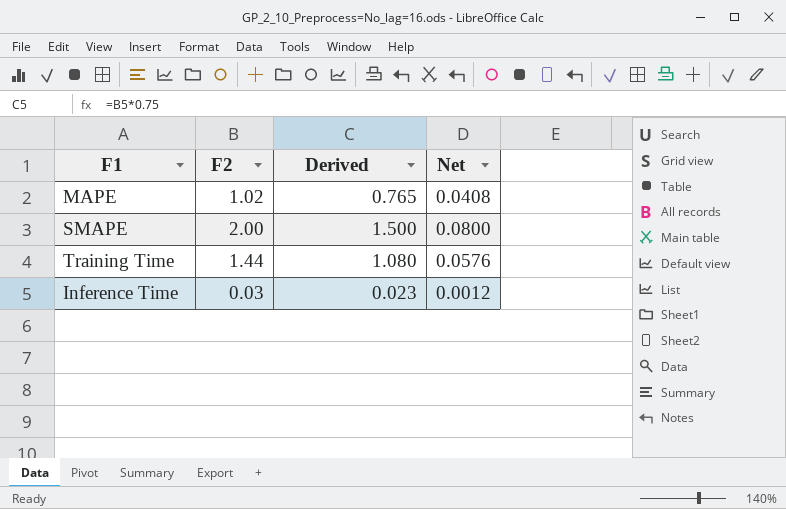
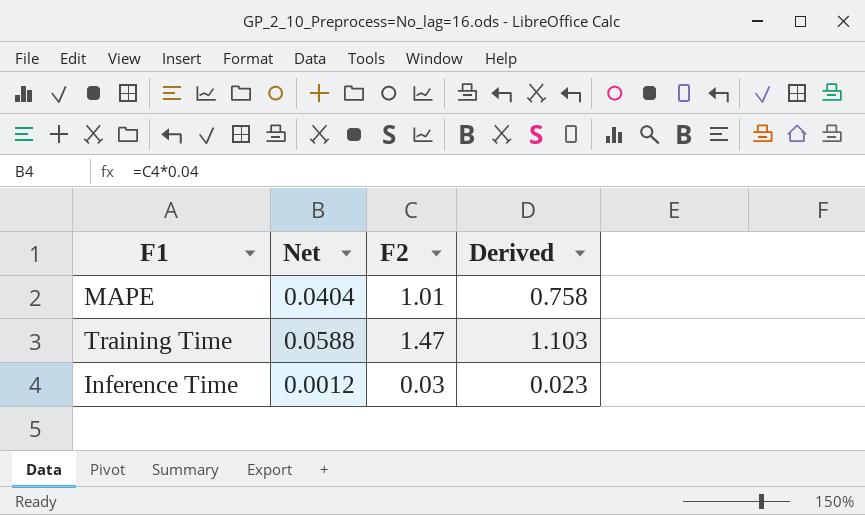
column Net | position: 4 -> 2
row SMAPE: 2.00 | 1.500 | 0.0800 -> none
MAPE | Net: 0.0408 -> 0.0404
MAPE | F2: 1.02 -> 1.01
MAPE | Derived: 0.765 -> 0.758
Training Time | Net: 0.0576 -> 0.0588
Training Time | F2: 1.44 -> 1.47
Training Time | Derived: 1.080 -> 1.103

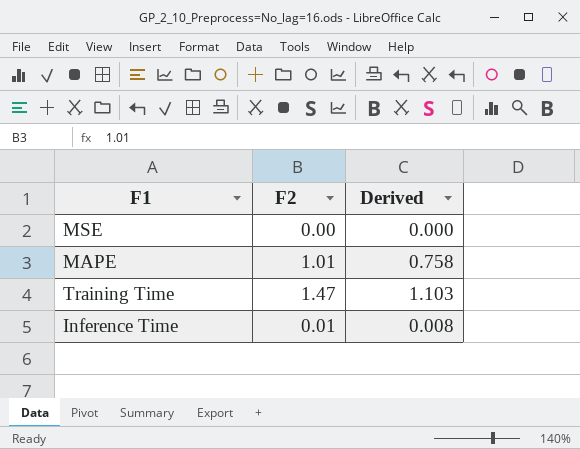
column Net | formula: [F2] * 0.04 -> none
row MSE: none -> 0.00 | 0.000
Inference Time | F2: 0.03 -> 0.01
Inference Time | Derived: 0.023 -> 0.008

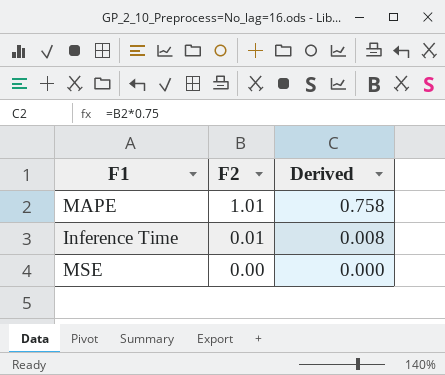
row order: none -> F2 descending
row Training Time: 1.47 | 1.103 -> none

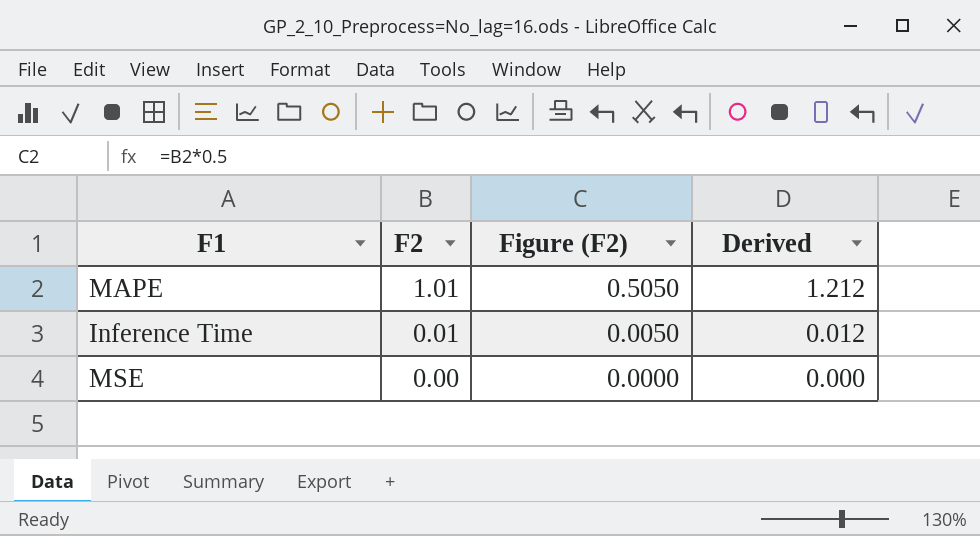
column Figure (F2) | formula: none -> [F2] * 0.5
column Derived | formula: [F2] * 0.75 -> [F2] * 1.2

